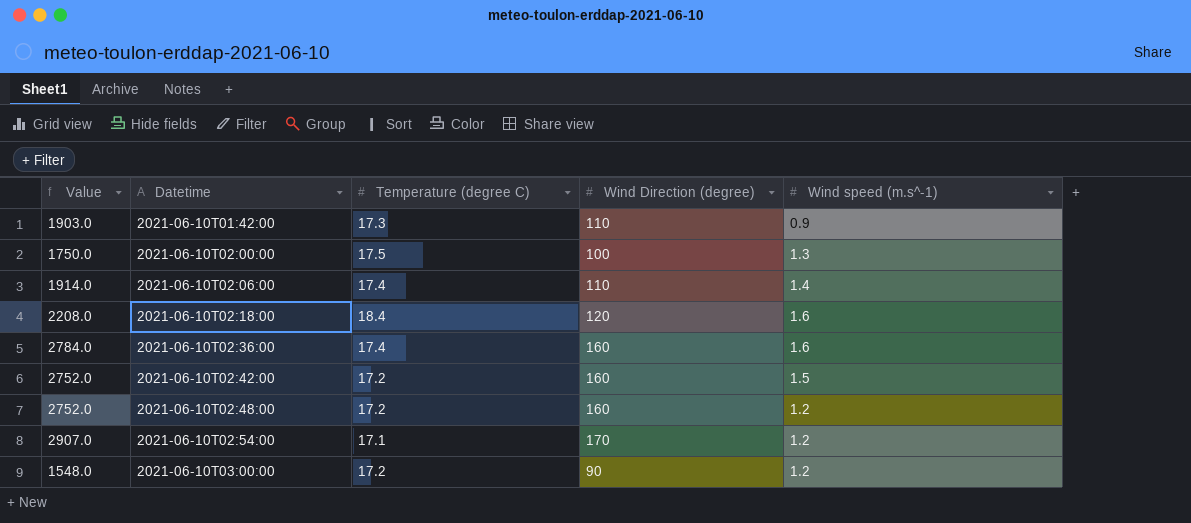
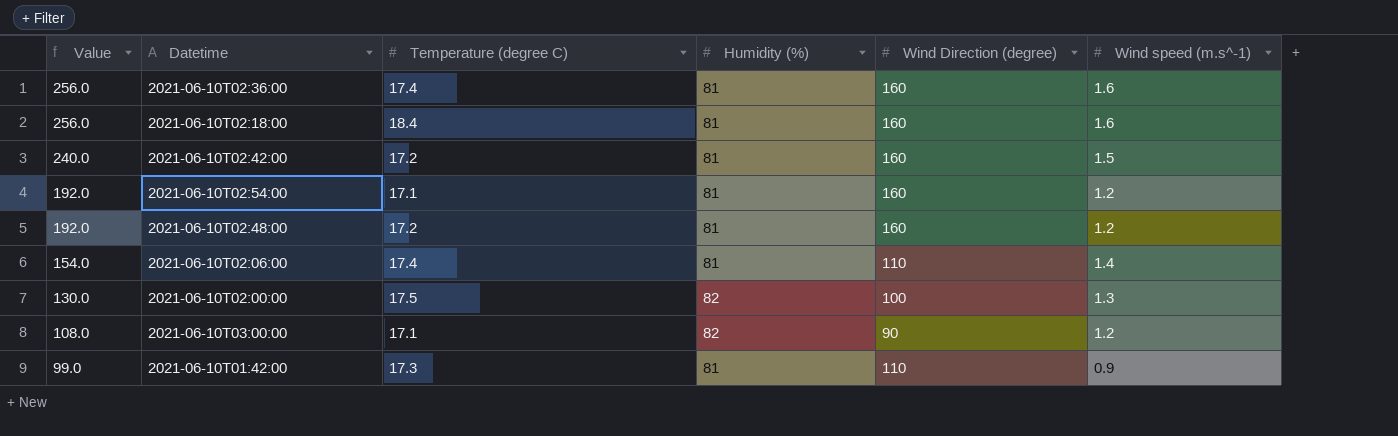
row order: Datetime ascending -> Value descending
column Value | formula: [Temperature (degree C)] * [Wind Direction (degree)] -> [Wind Direction (degree)] * [Wind speed (m.s^-1)]
column Humidity (%) | position: none -> 4
2021-06-10T02:18:00 | Wind Direction (degree): 120 -> 160
2021-06-10T02:54:00 | Wind Direction (degree): 170 -> 160
2021-06-10T03:00:00 | Temperature (degree C): 17.2 -> 17.1

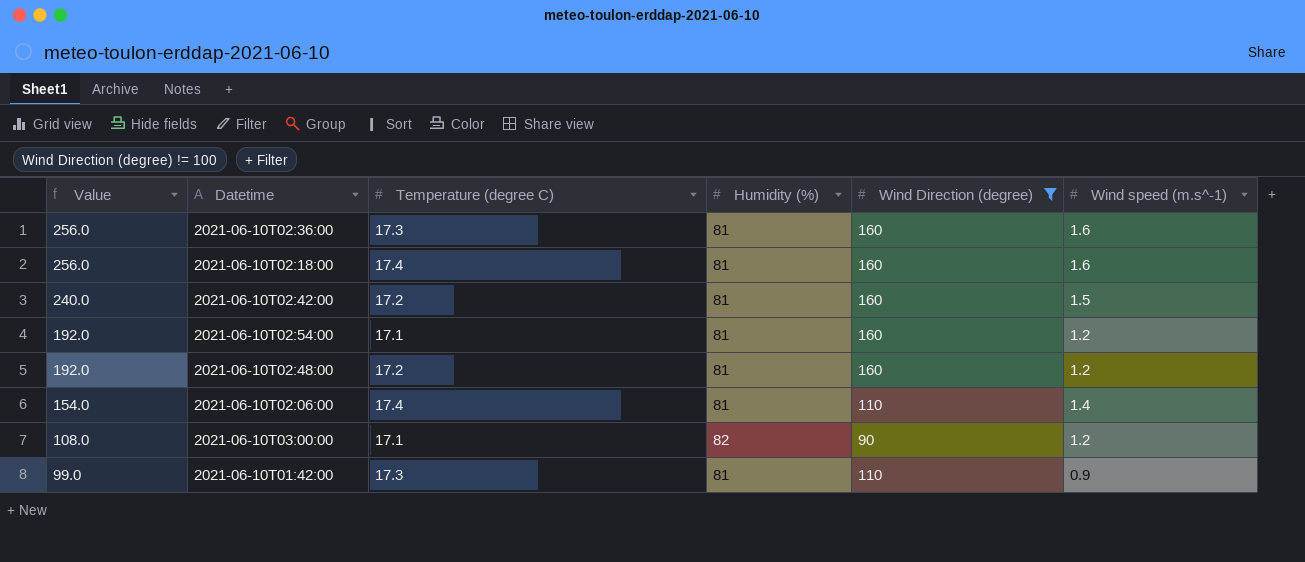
filter: none -> Wind Direction (degree) != 100
2021-06-10T02:36:00 | Temperature (degree C): 17.4 -> 17.3
2021-06-10T02:18:00 | Temperature (degree C): 18.4 -> 17.4

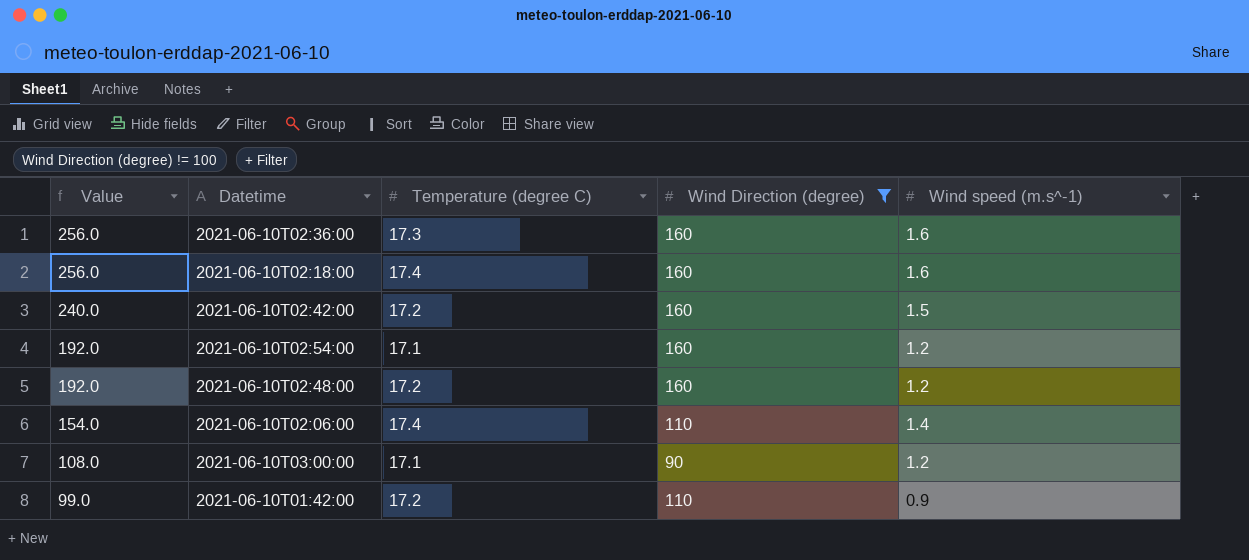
column Humidity (%) | position: 4 -> none
2021-06-10T01:42:00 | Temperature (degree C): 17.3 -> 17.2

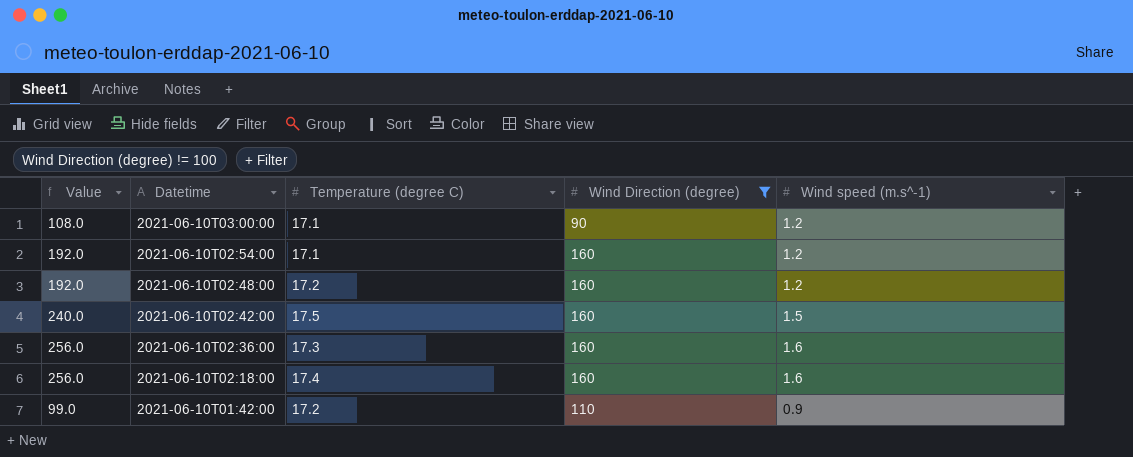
row order: Value descending -> Datetime descending
row 2021-06-10T02:06:00: 154.0 | 17.4 | 110 | 1.4 -> none
2021-06-10T02:42:00 | Temperature (degree C): 17.2 -> 17.5

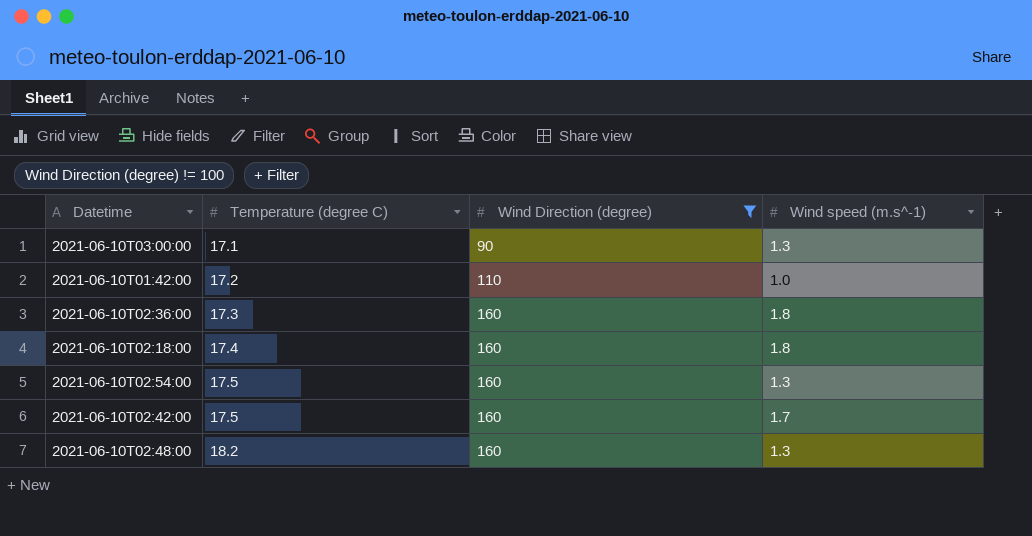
row order: Datetime descending -> Temperature (degree C) ascending
column Value | formula: [Wind Direction (degree)] * [Wind speed (m.s^-1)] -> none
2021-06-10T03:00:00 | Wind speed (m.s^-1): 1.2 -> 1.3
2021-06-10T01:42:00 | Wind speed (m.s^-1): 0.9 -> 1.0
2021-06-10T02:36:00 | Wind speed (m.s^-1): 1.6 -> 1.8
2021-06-10T02:18:00 | Wind speed (m.s^-1): 1.6 -> 1.8
2021-06-10T02:54:00 | Temperature (degree C): 17.1 -> 17.5
2021-06-10T02:54:00 | Wind speed (m.s^-1): 1.2 -> 1.3
2021-06-10T02:42:00 | Wind speed (m.s^-1): 1.5 -> 1.7
2021-06-10T02:48:00 | Temperature (degree C): 17.2 -> 18.2
2021-06-10T02:48:00 | Wind speed (m.s^-1): 1.2 -> 1.3

